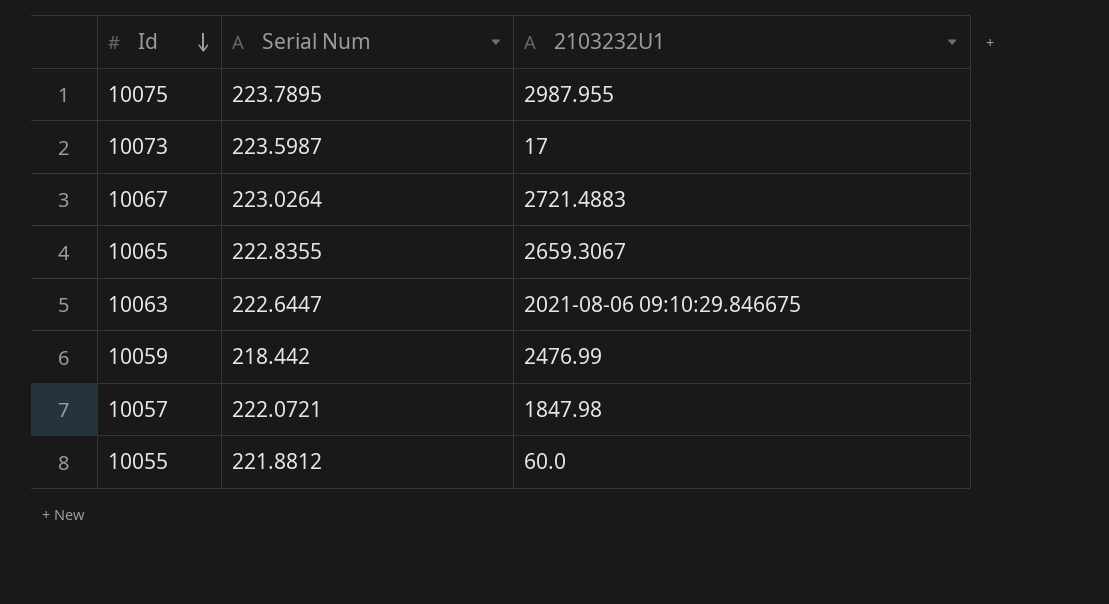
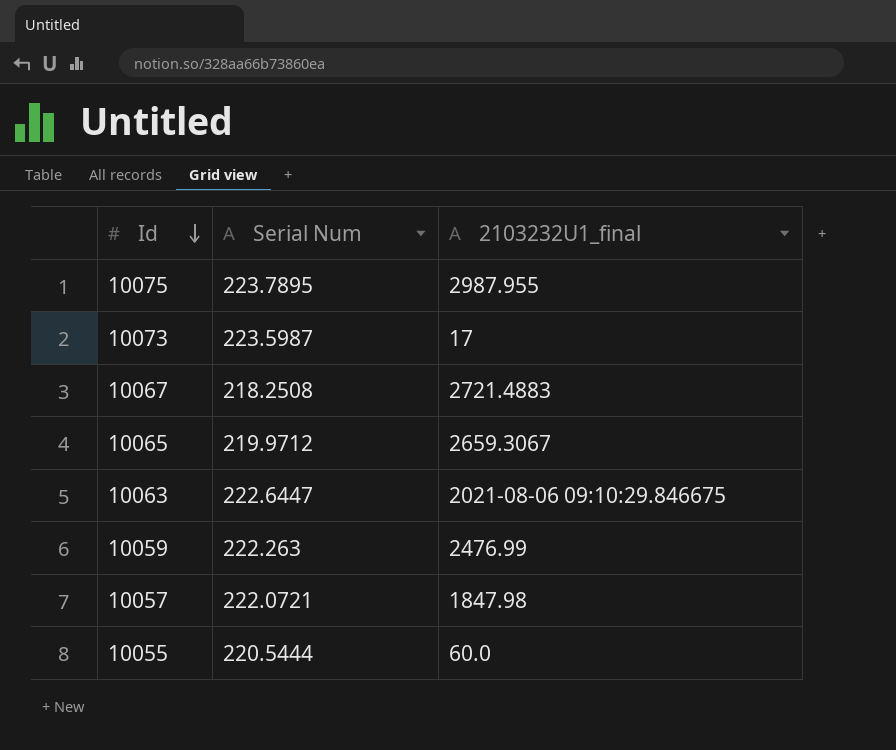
column name: 2103232U1 -> 2103232U1_final
10067 | Serial Num: 223.0264 -> 218.2508
10065 | Serial Num: 222.8355 -> 219.9712
10059 | Serial Num: 218.442 -> 222.263
10055 | Serial Num: 221.8812 -> 220.5444

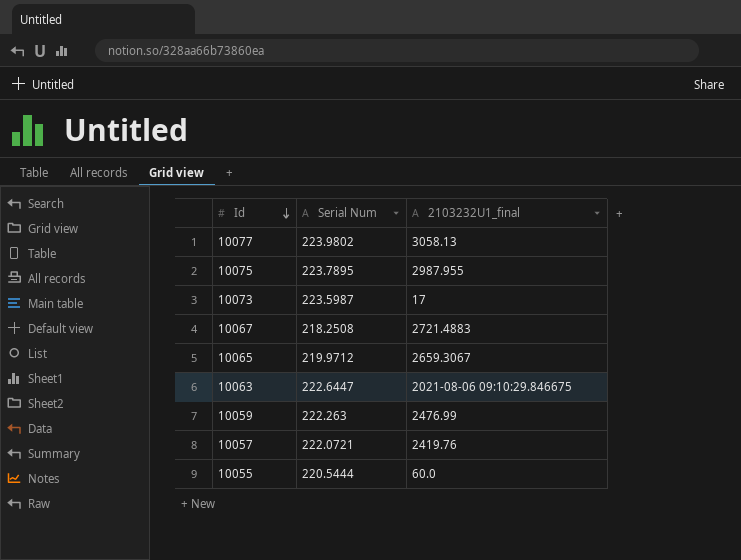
row 10077: none -> 223.9802 | 3058.13
10057 | 2103232U1_final: 1847.98 -> 2419.76

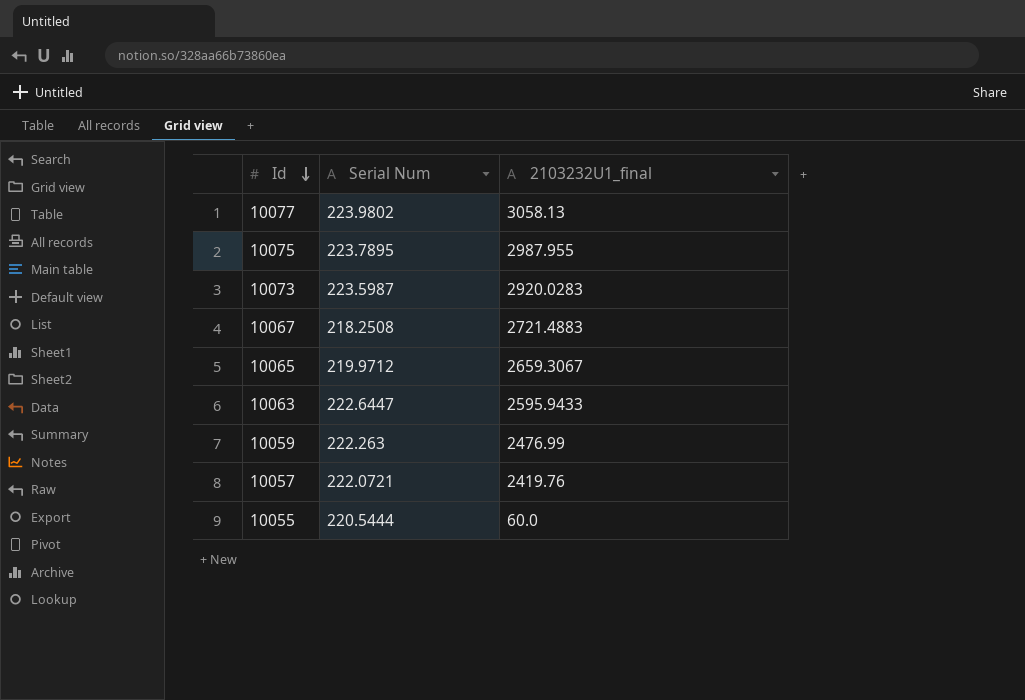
10073 | 2103232U1_final: 17 -> 2920.0283
10063 | 2103232U1_final: 2021-08-06 09:10:29.846675 -> 2595.9433

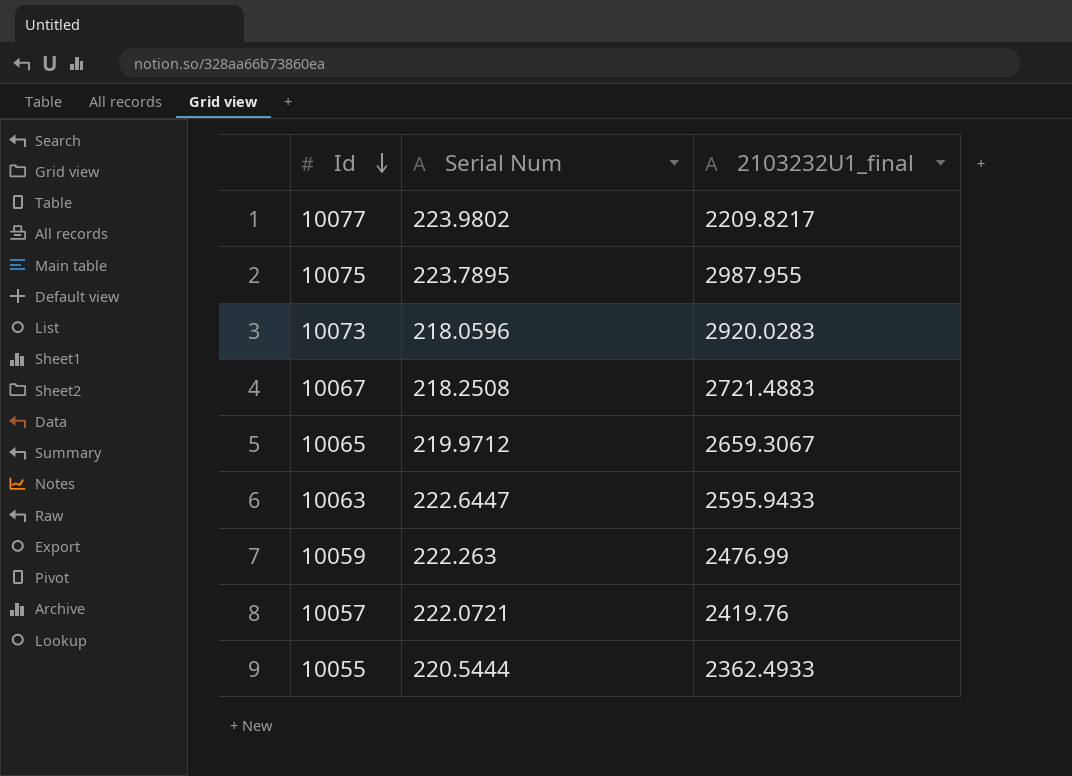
10077 | 2103232U1_final: 3058.13 -> 2209.8217
10073 | Serial Num: 223.5987 -> 218.0596
10055 | 2103232U1_final: 60.0 -> 2362.4933

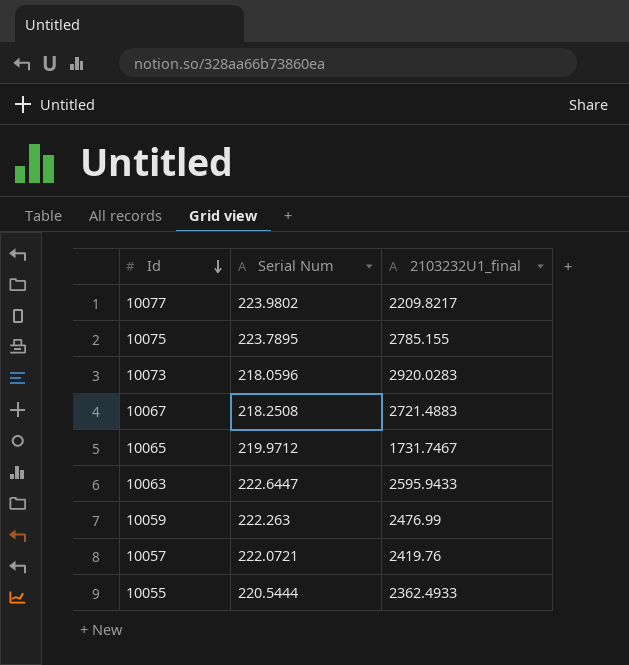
10075 | 2103232U1_final: 2987.955 -> 2785.155
10065 | 2103232U1_final: 2659.3067 -> 1731.7467

